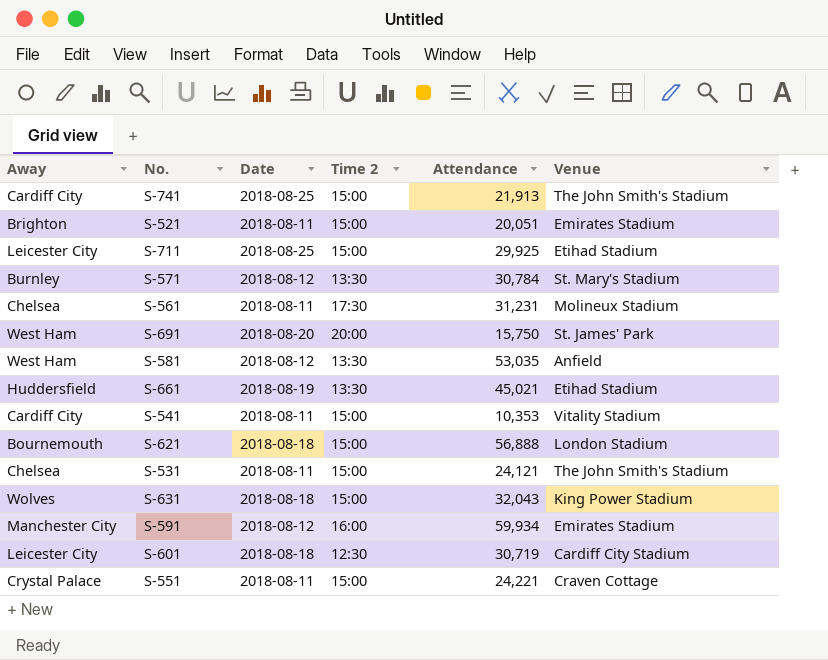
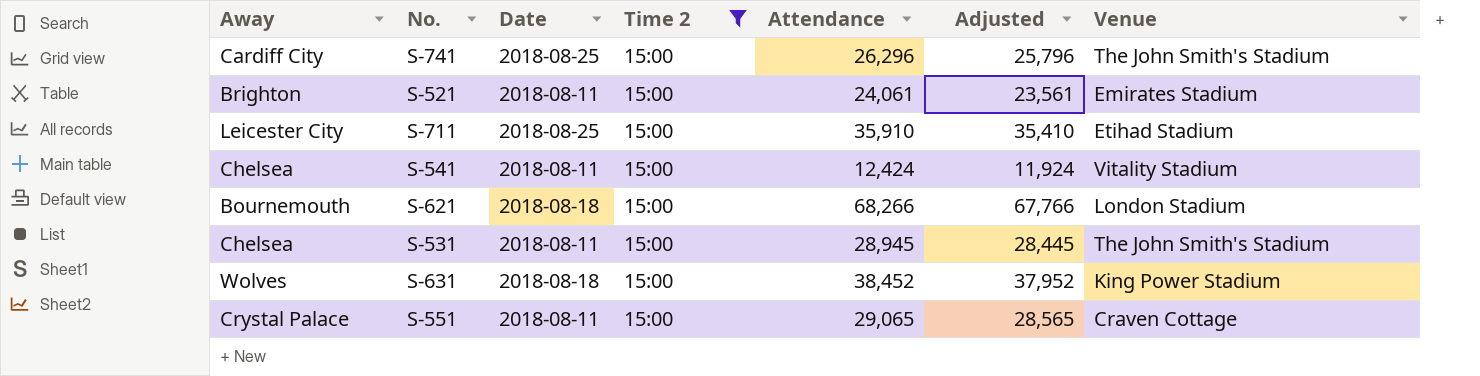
filter: none -> Time 2 = 15:00
column Adjusted | formula: none -> [Attendance] - 500
S-741 | Attendance: 21,913 -> 26,296
S-521 | Attendance: 20,051 -> 24,061
S-711 | Attendance: 29,925 -> 35,910
S-541 | Away: Cardiff City -> Chelsea
S-541 | Attendance: 10,353 -> 12,424
S-621 | Attendance: 56,888 -> 68,266
S-531 | Attendance: 24,121 -> 28,945
S-631 | Attendance: 32,043 -> 38,452
S-551 | Attendance: 24,221 -> 29,065

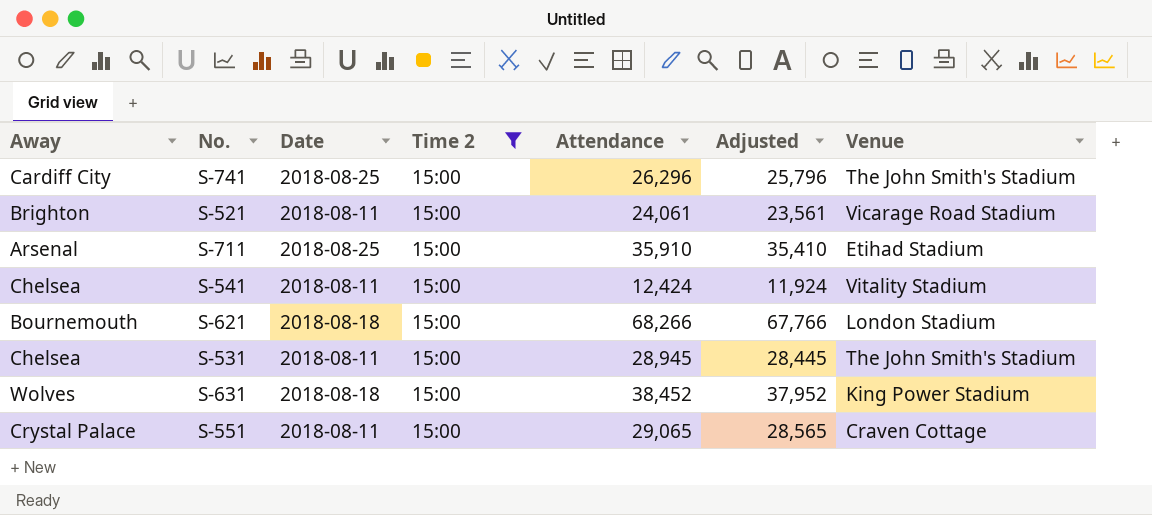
S-521 | Venue: Emirates Stadium -> Vicarage Road Stadium
S-711 | Away: Leicester City -> Arsenal

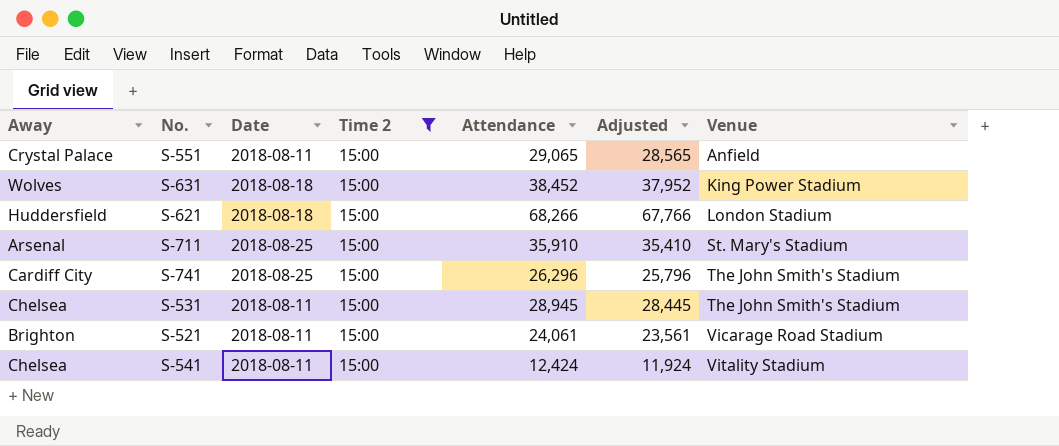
row order: none -> Venue ascending
S-551 | Venue: Craven Cottage -> Anfield
S-621 | Away: Bournemouth -> Huddersfield
S-711 | Venue: Etihad Stadium -> St. Mary's Stadium

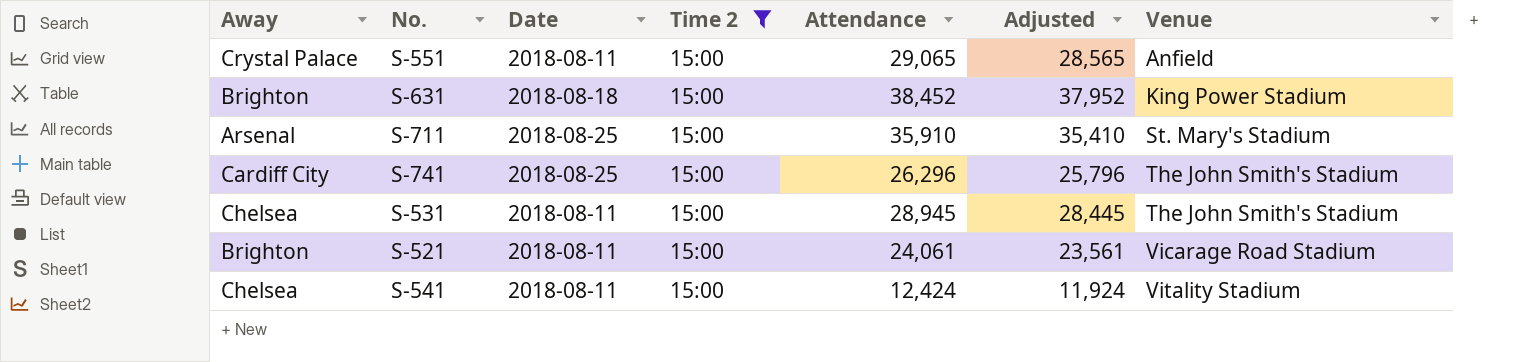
row S-621: Huddersfield | 2018-08-18 | 15:00 | 68,266 | 67,766 | London Stadium -> none
S-631 | Away: Wolves -> Brighton

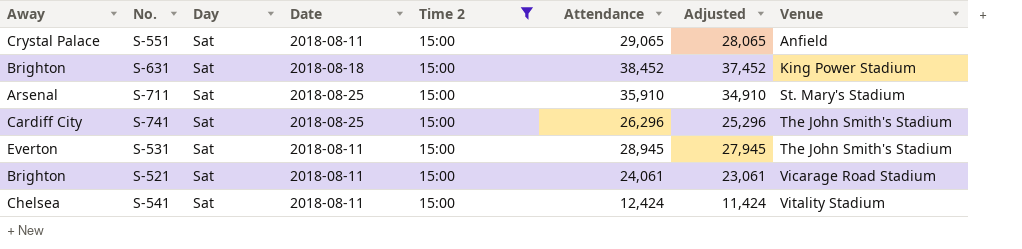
column Day | position: none -> 3
column Adjusted | formula: [Attendance] - 500 -> [Attendance] - 1000
S-531 | Away: Chelsea -> Everton

